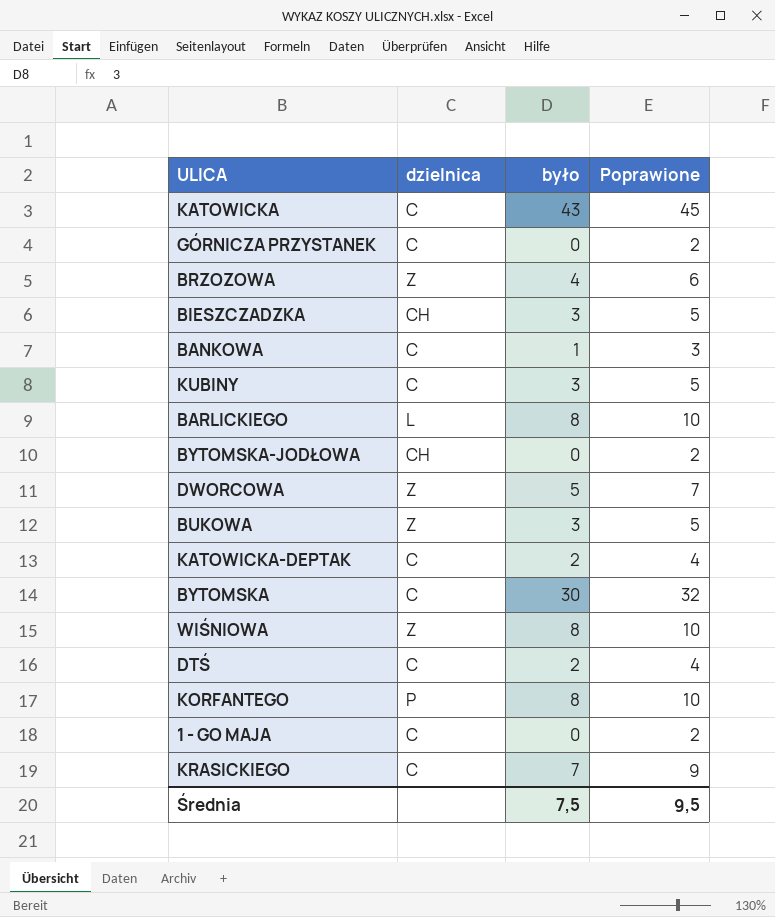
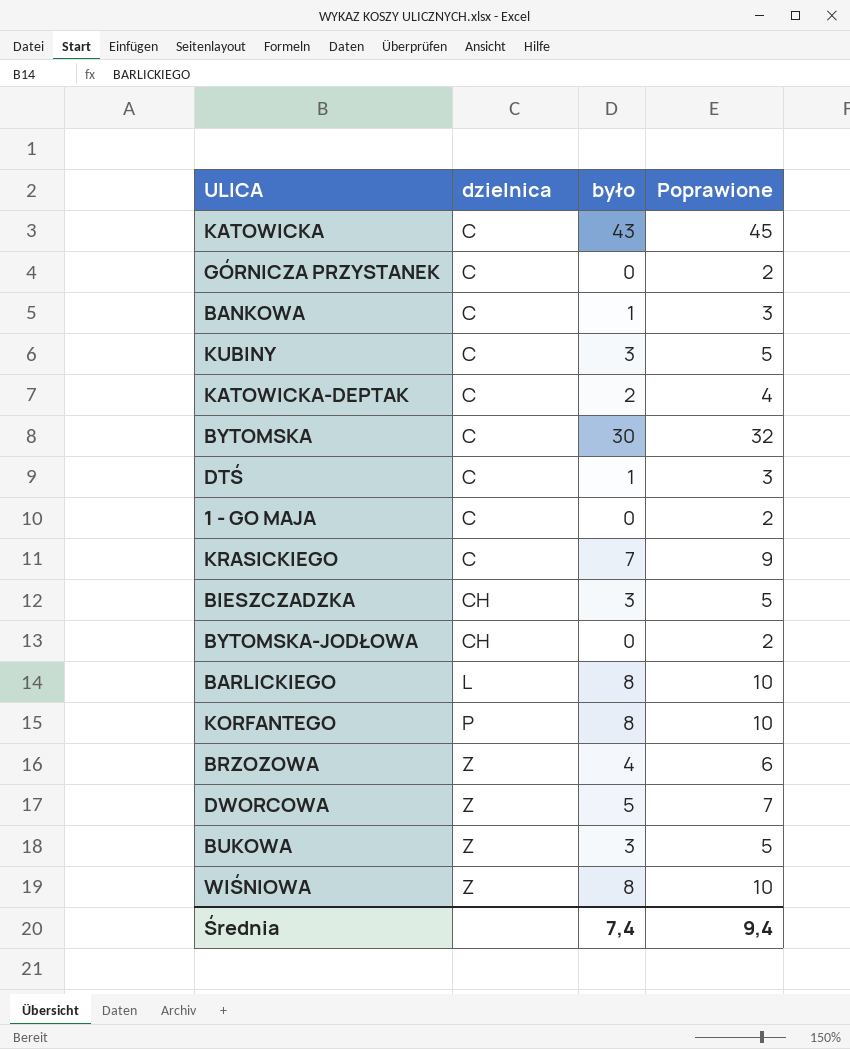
row order: none -> dzielnica ascending
DTŚ | było: 2 -> 1
DTŚ | Poprawione: 4 -> 3
Średnia | było: 7,5 -> 7,4
Średnia | Poprawione: 9,5 -> 9,4

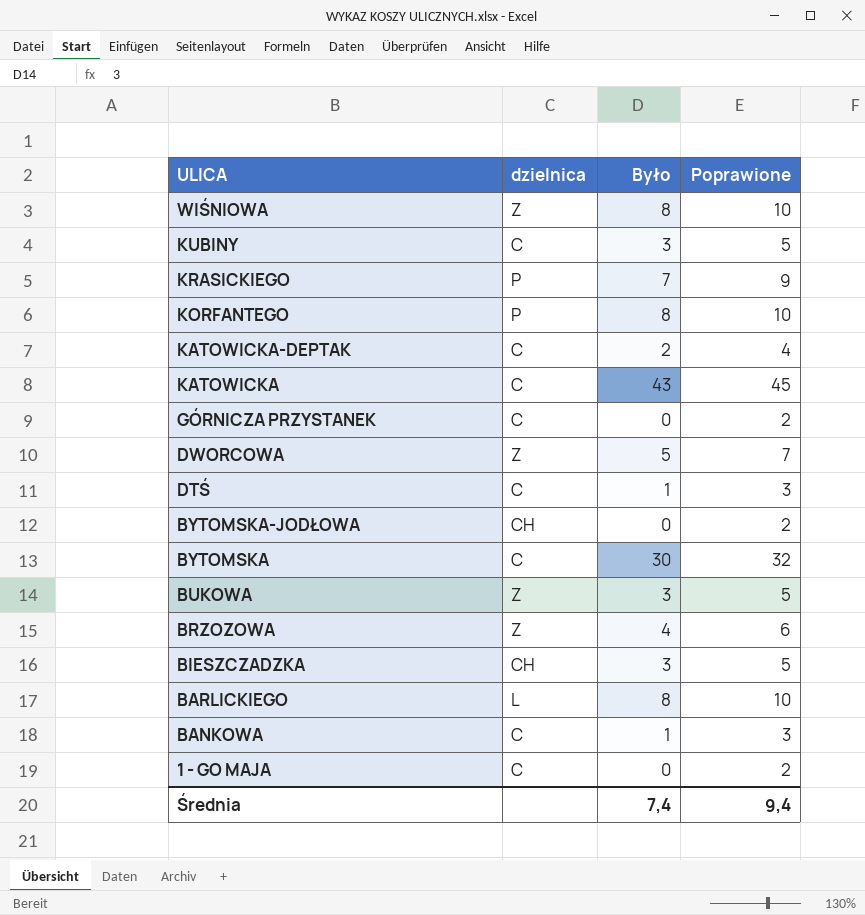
row order: dzielnica ascending -> ULICA descending
column name: było -> Było
KRASICKIEGO | dzielnica: C -> P

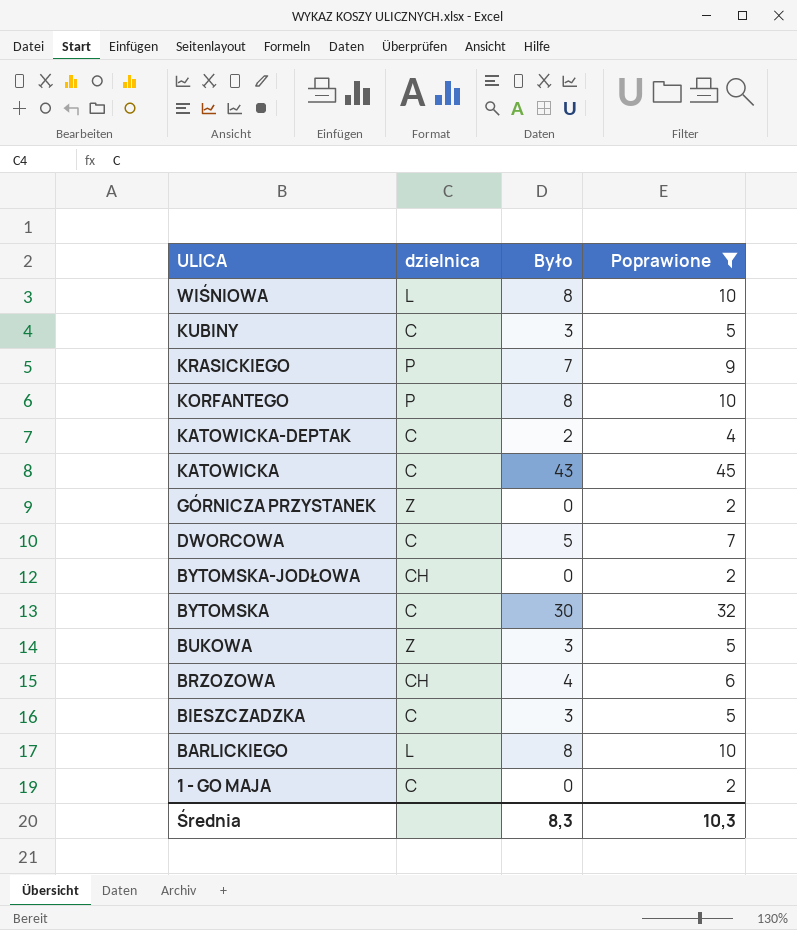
filter: none -> Poprawione != 3
WIŚNIOWA | dzielnica: Z -> L
GÓRNICZA PRZYSTANEK | dzielnica: C -> Z
DWORCOWA | dzielnica: Z -> C
BRZOZOWA | dzielnica: Z -> CH
BIESZCZADZKA | dzielnica: CH -> C
Średnia | Było: 7,4 -> 8,3
Średnia | Poprawione: 9,4 -> 10,3

